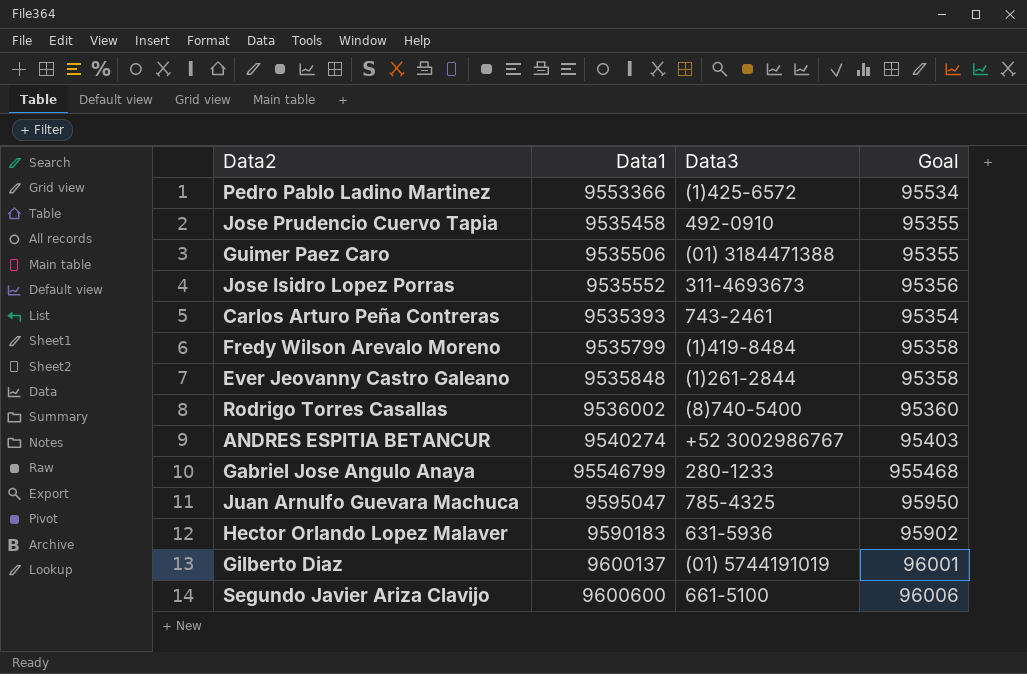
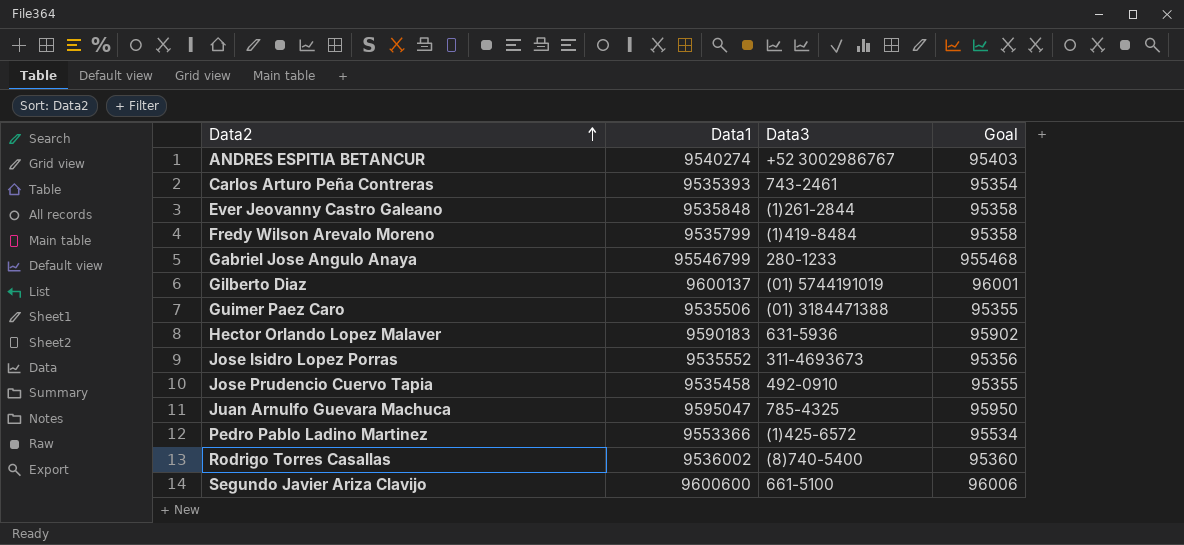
row order: none -> Data2 ascending

